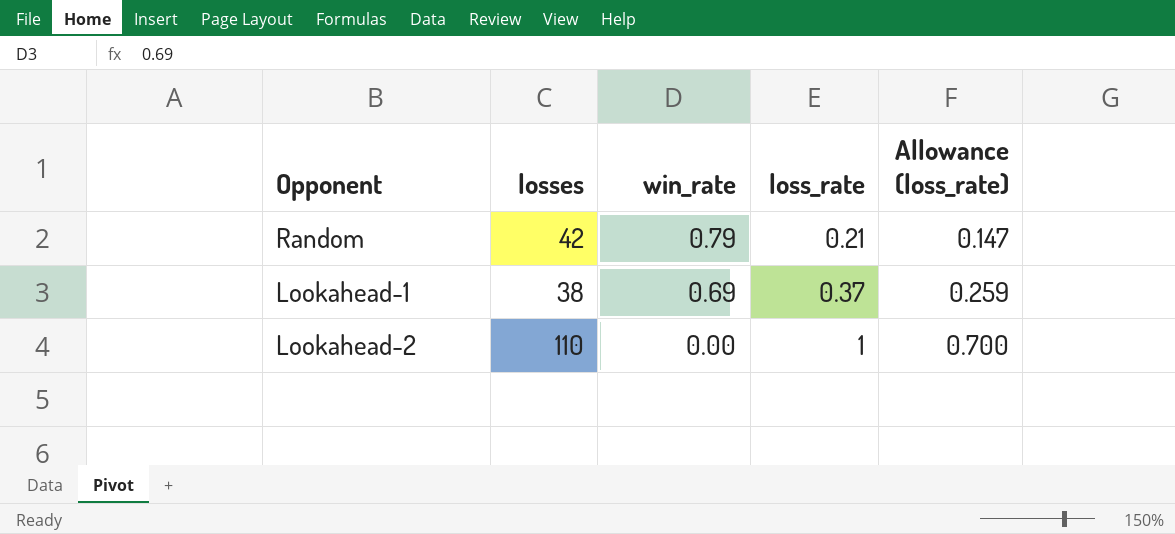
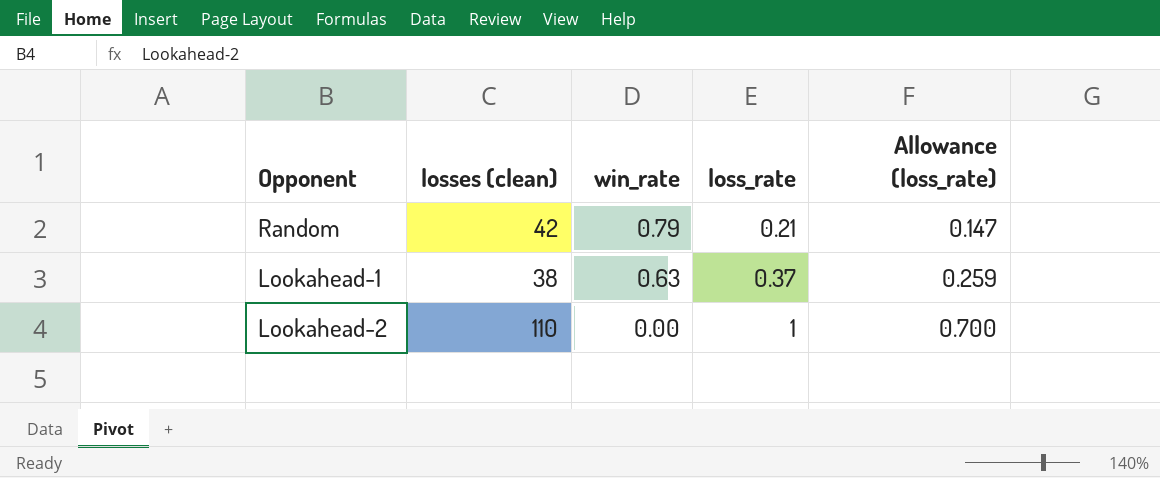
column name: losses -> losses (clean)
Lookahead-1 | win_rate: 0.69 -> 0.63

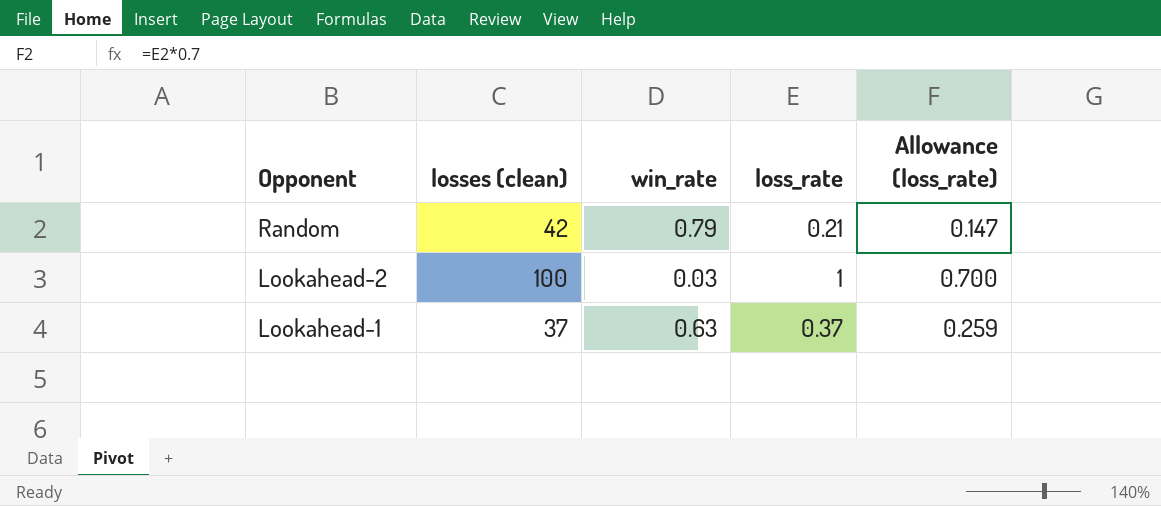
row order: win_rate descending -> Opponent descending
Lookahead-2 | losses (clean): 110 -> 100
Lookahead-2 | win_rate: 0.00 -> 0.03
Lookahead-1 | losses (clean): 38 -> 37

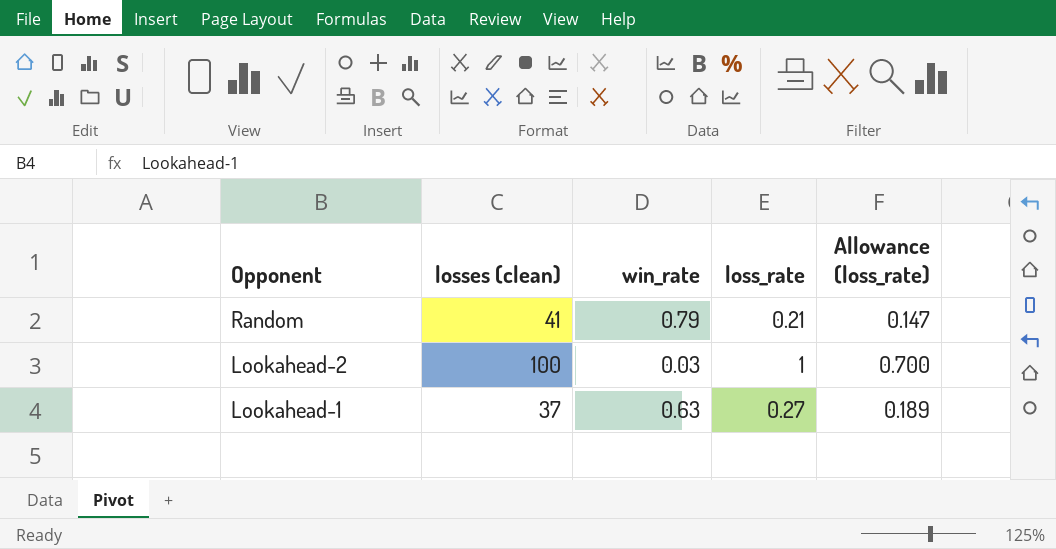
Random | losses (clean): 42 -> 41
Lookahead-1 | loss_rate: 0.37 -> 0.27
Lookahead-1 | Allowance (loss_rate): 0.259 -> 0.189

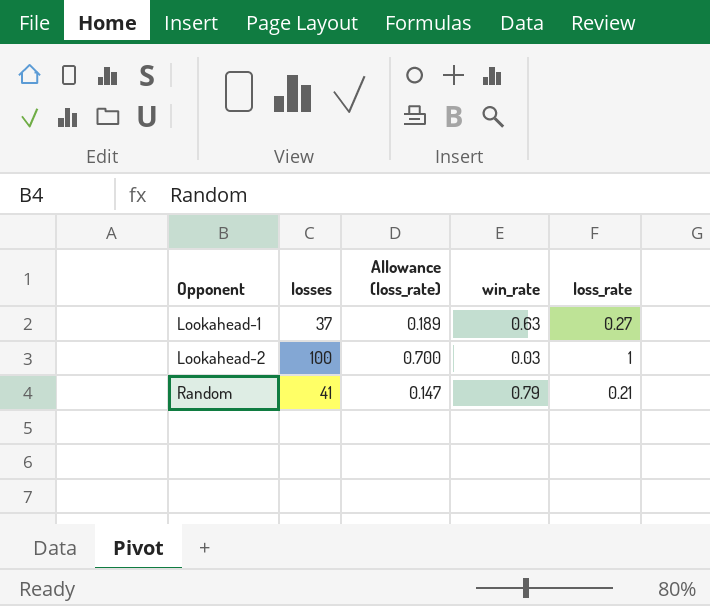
row order: Opponent descending -> Opponent ascending
column name: losses (clean) -> losses
column Allowance (loss_rate) | position: 5 -> 3

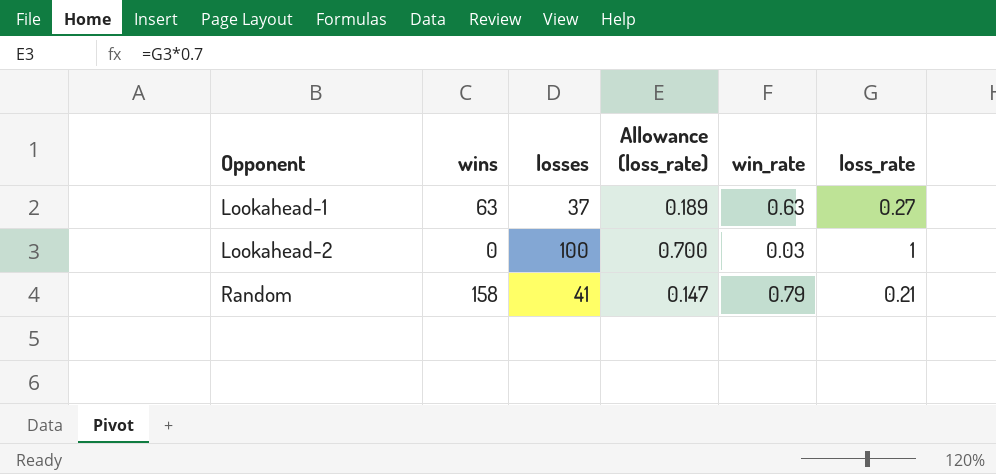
column wins | position: none -> 2

